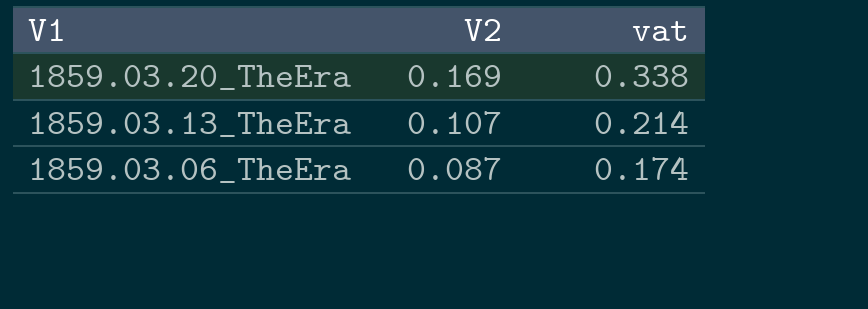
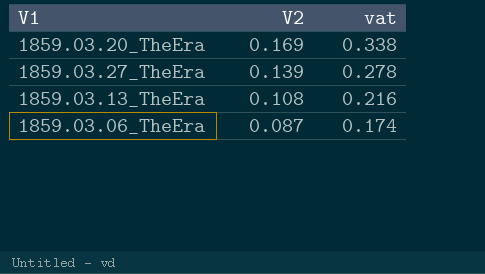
row 1859.03.27_TheEra: none -> 0.139 | 0.278
1859.03.13_TheEra | V2: 0.107 -> 0.108
1859.03.13_TheEra | vat: 0.214 -> 0.216

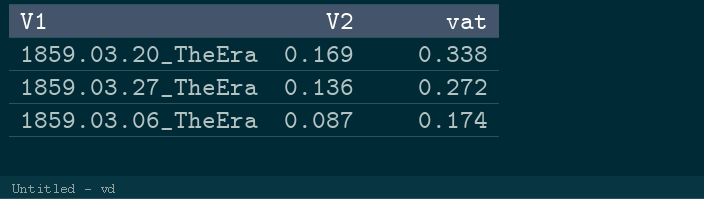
row 1859.03.13_TheEra: 0.108 | 0.216 -> none
1859.03.27_TheEra | V2: 0.139 -> 0.136
1859.03.27_TheEra | vat: 0.278 -> 0.272

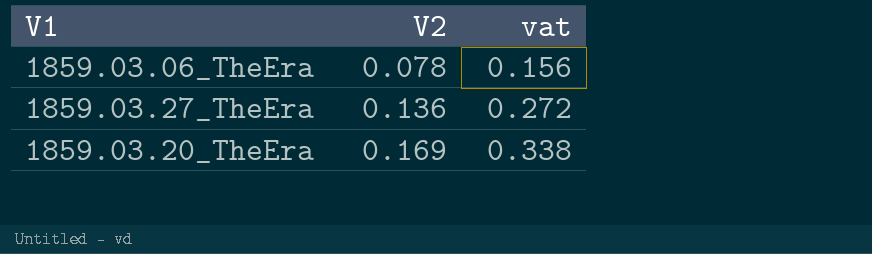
row order: V2 descending -> V2 ascending
1859.03.06_TheEra | V2: 0.087 -> 0.078
1859.03.06_TheEra | vat: 0.174 -> 0.156

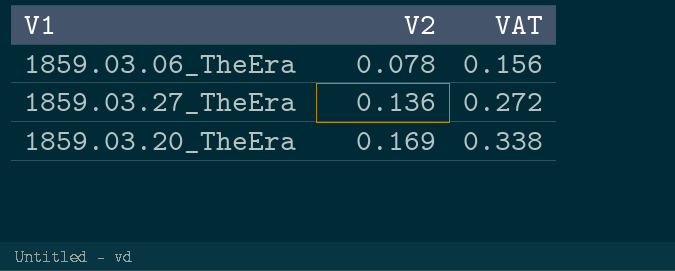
column name: vat -> VAT

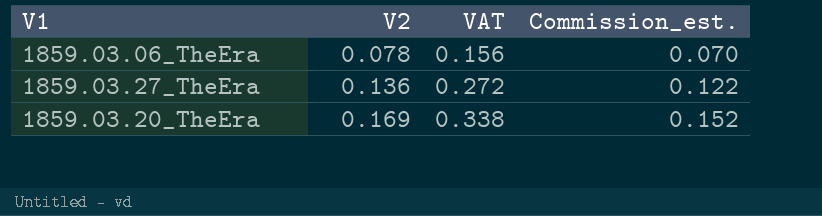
column Commission_est. | formula: none -> [V2] * 0.9

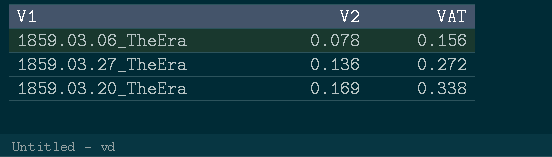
column Commission_est. | formula: [V2] * 0.9 -> none

